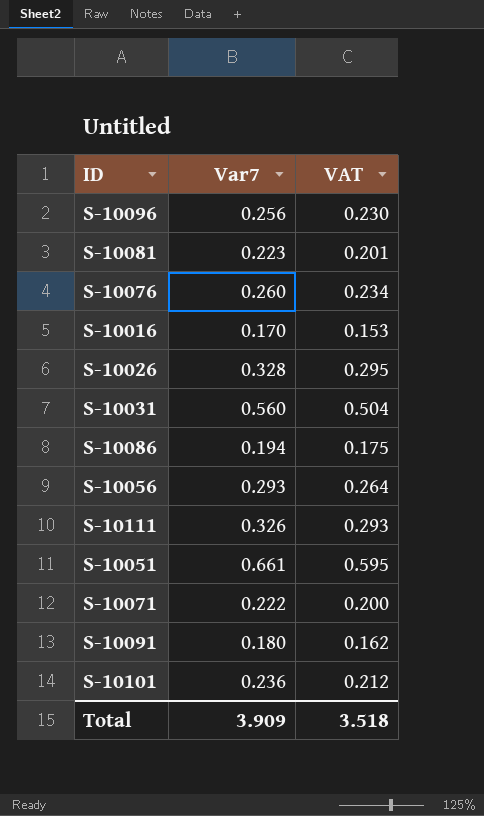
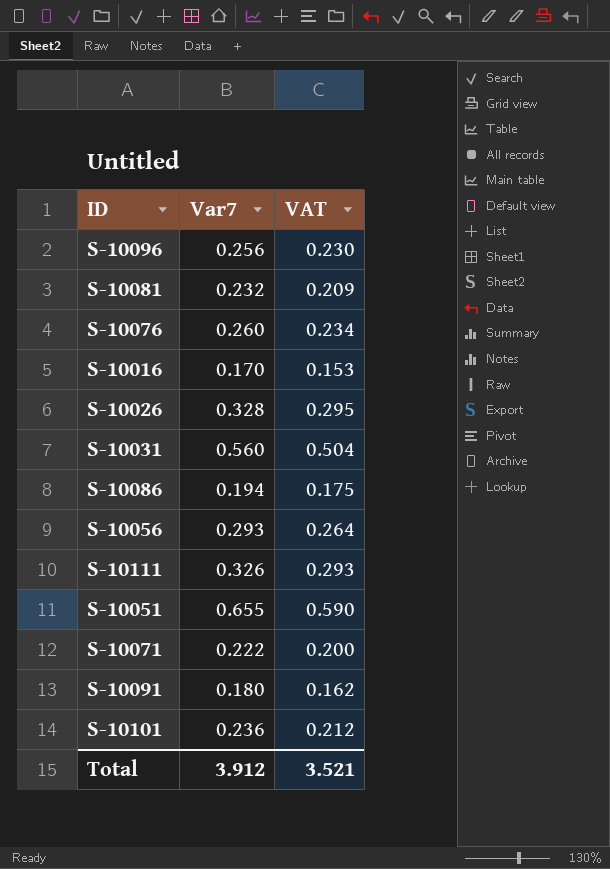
S-10081 | Var7: 0.223 -> 0.232
S-10081 | VAT: 0.201 -> 0.209
S-10051 | Var7: 0.661 -> 0.655
S-10051 | VAT: 0.595 -> 0.590
Total | Var7: 3.909 -> 3.912
Total | VAT: 3.518 -> 3.521

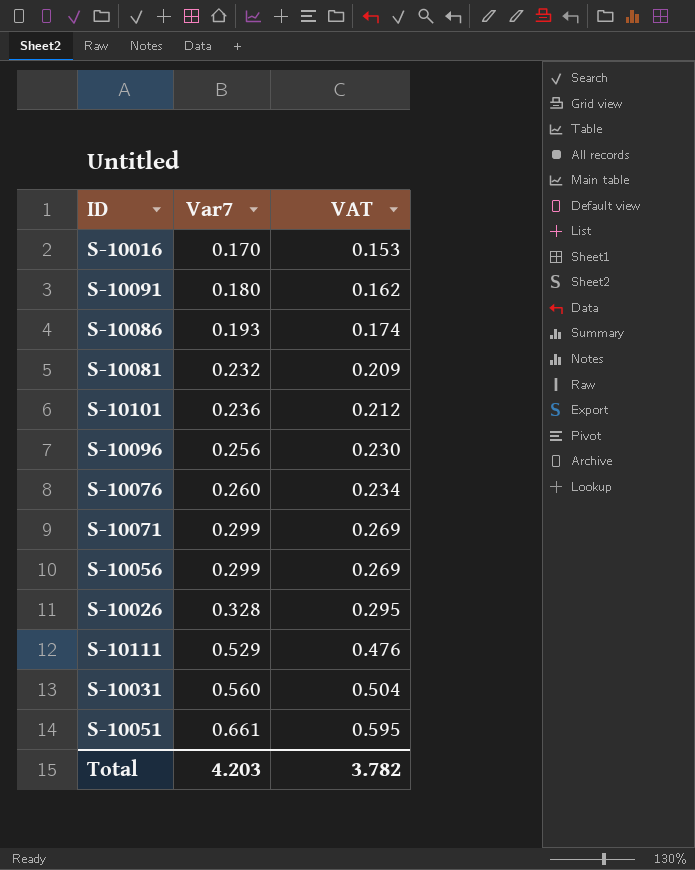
row order: none -> Var7 ascending
S-10086 | Var7: 0.194 -> 0.193
S-10086 | VAT: 0.175 -> 0.174
S-10071 | Var7: 0.222 -> 0.299
S-10071 | VAT: 0.200 -> 0.269
S-10056 | Var7: 0.293 -> 0.299
S-10056 | VAT: 0.264 -> 0.269
S-10111 | Var7: 0.326 -> 0.529
S-10111 | VAT: 0.293 -> 0.476
S-10051 | Var7: 0.655 -> 0.661
S-10051 | VAT: 0.590 -> 0.595
Total | Var7: 3.912 -> 4.203
Total | VAT: 3.521 -> 3.782

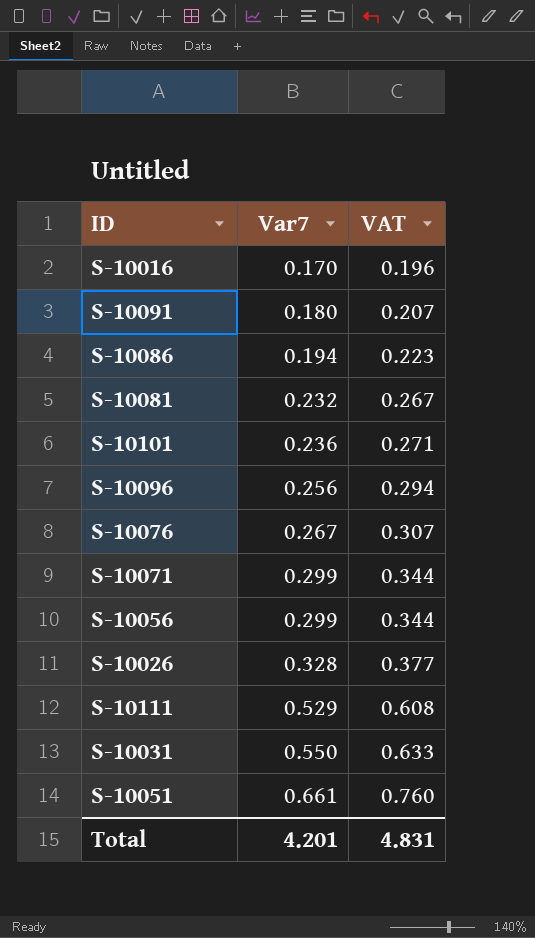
column VAT | formula: [Var7] * 0.9 -> [Var7] * 1.15
S-10086 | Var7: 0.193 -> 0.194
S-10076 | Var7: 0.260 -> 0.267
S-10031 | Var7: 0.560 -> 0.550
Total | Var7: 4.203 -> 4.201
Total | VAT: 3.782 -> 4.831

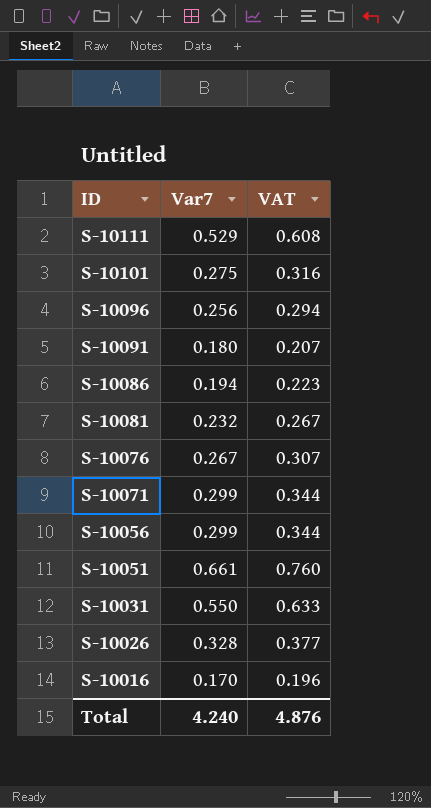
row order: Var7 ascending -> ID descending
S-10101 | Var7: 0.236 -> 0.275
S-10101 | VAT: 0.271 -> 0.316
Total | Var7: 4.201 -> 4.240
Total | VAT: 4.831 -> 4.876

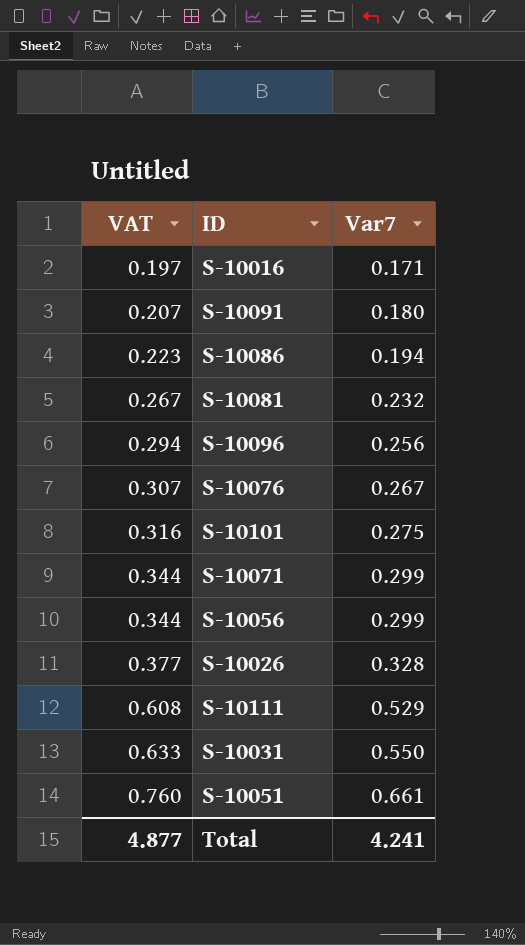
row order: ID descending -> VAT ascending
column VAT | position: 3 -> 1
S-10016 | VAT: 0.196 -> 0.197
S-10016 | Var7: 0.170 -> 0.171
Total | VAT: 4.876 -> 4.877
Total | Var7: 4.240 -> 4.241

